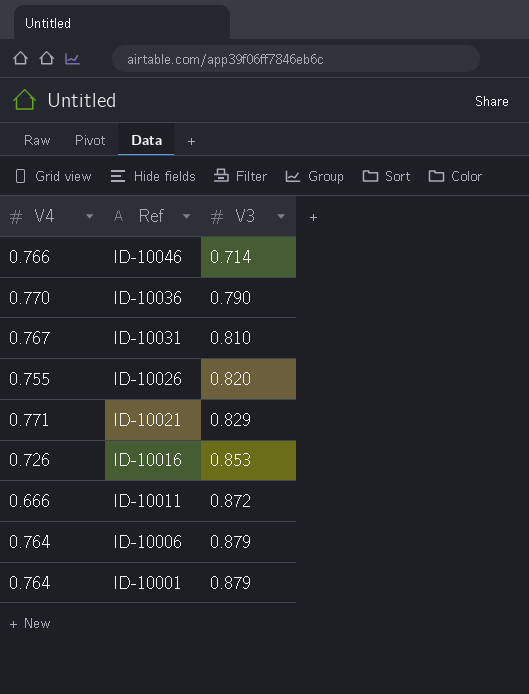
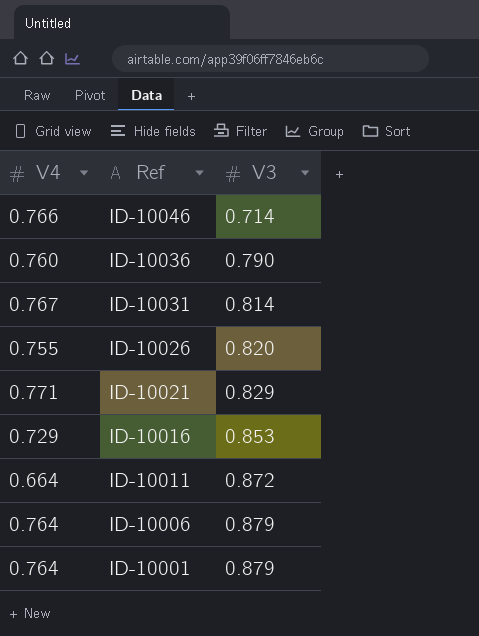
ID-10036 | V4: 0.770 -> 0.760
ID-10031 | V3: 0.810 -> 0.814
ID-10016 | V4: 0.726 -> 0.729
ID-10011 | V4: 0.666 -> 0.664

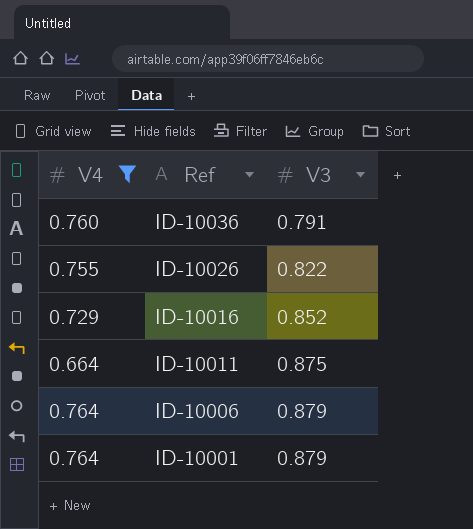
filter: none -> V4 <= 0.764
ID-10036 | V3: 0.790 -> 0.791
ID-10026 | V3: 0.820 -> 0.822
ID-10016 | V3: 0.853 -> 0.852
ID-10011 | V3: 0.872 -> 0.875

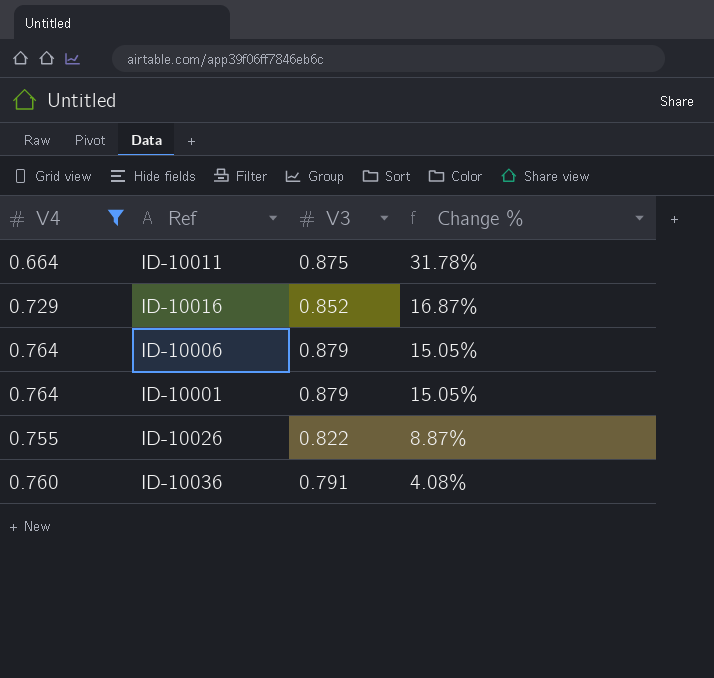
row order: Ref descending -> Change % descending
column Change % | formula: none -> ([V3] - [V4]) / [V4]

